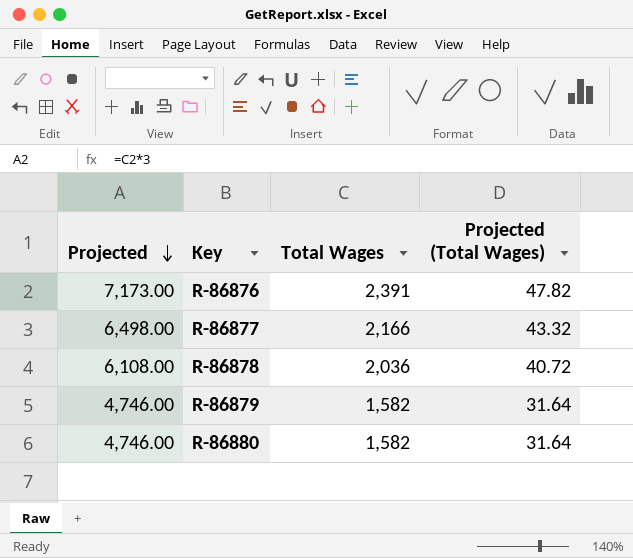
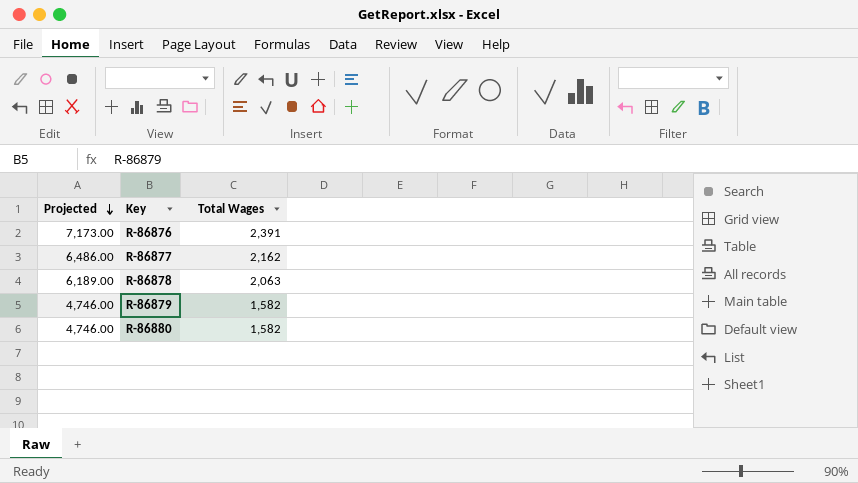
column Projected (Total Wages) | formula: [Total Wages] * 0.02 -> none
R-86877 | Projected: 6,498.00 -> 6,486.00
R-86877 | Total Wages: 2,166 -> 2,162
R-86878 | Projected: 6,108.00 -> 6,189.00
R-86878 | Total Wages: 2,036 -> 2,063

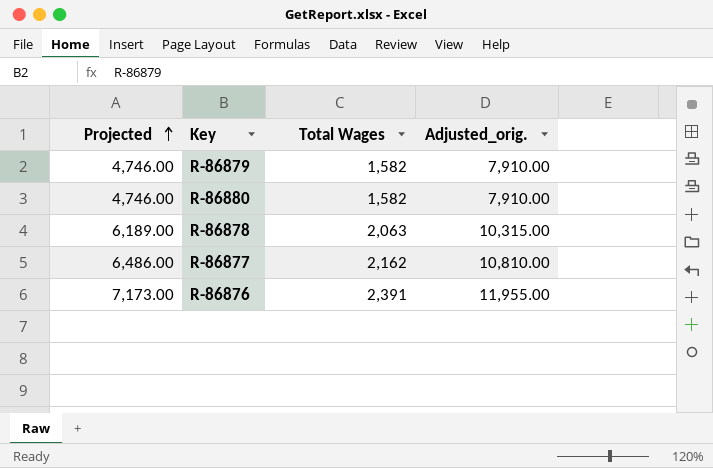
row order: Projected descending -> Projected ascending
column Adjusted_orig. | formula: none -> [Total Wages] * 5

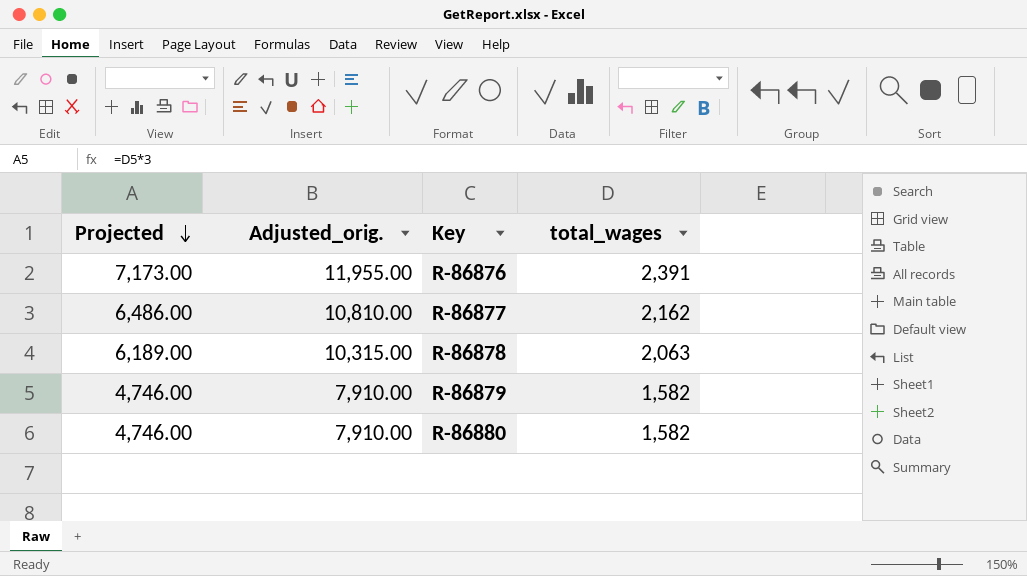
row order: Projected ascending -> Projected descending
column Adjusted_orig. | position: 4 -> 2
column name: Total Wages -> total_wages

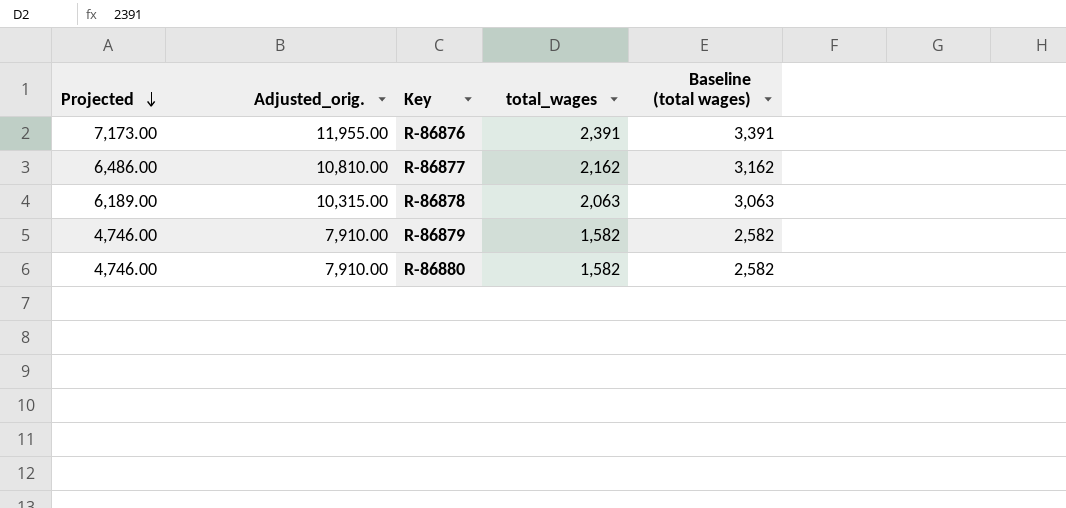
column Baseline (total wages) | formula: none -> [total_wages] + 1000

